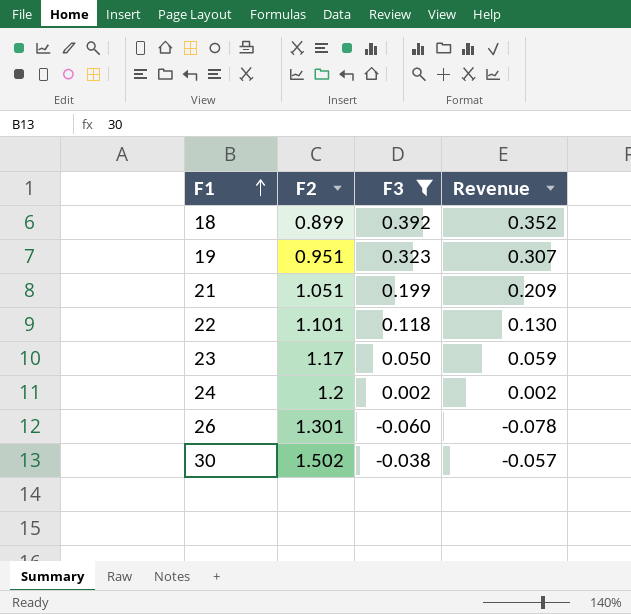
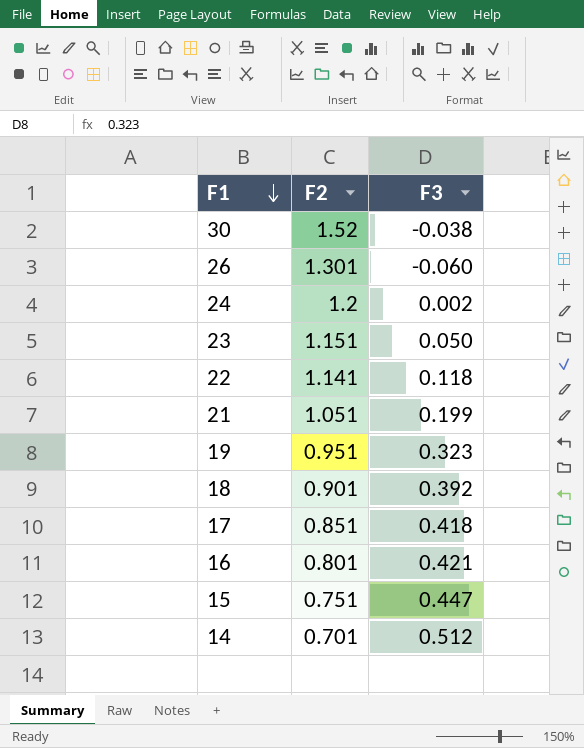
filter: F3 <= 0.392 -> none
row order: F1 ascending -> F1 descending
column Revenue | formula: [F2] * [F3] -> none
30 | F2: 1.502 -> 1.52
23 | F2: 1.17 -> 1.151
22 | F2: 1.101 -> 1.141
18 | F2: 0.899 -> 0.901

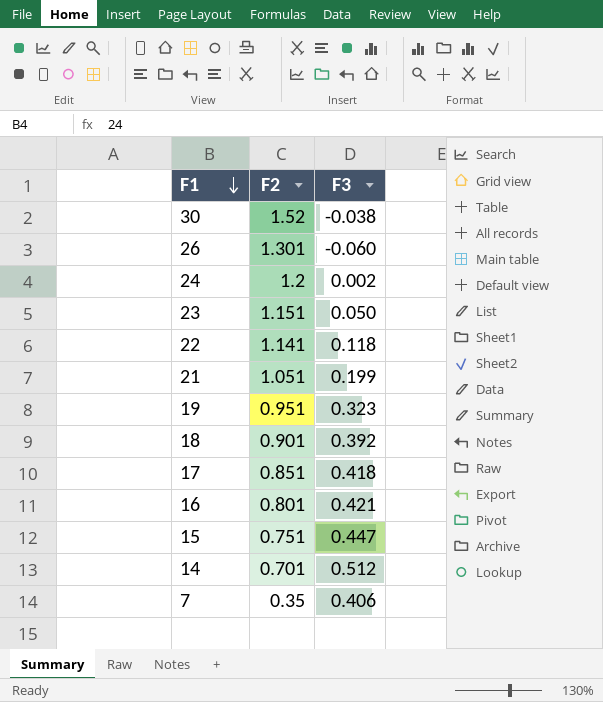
row 7: none -> 0.35 | 0.406

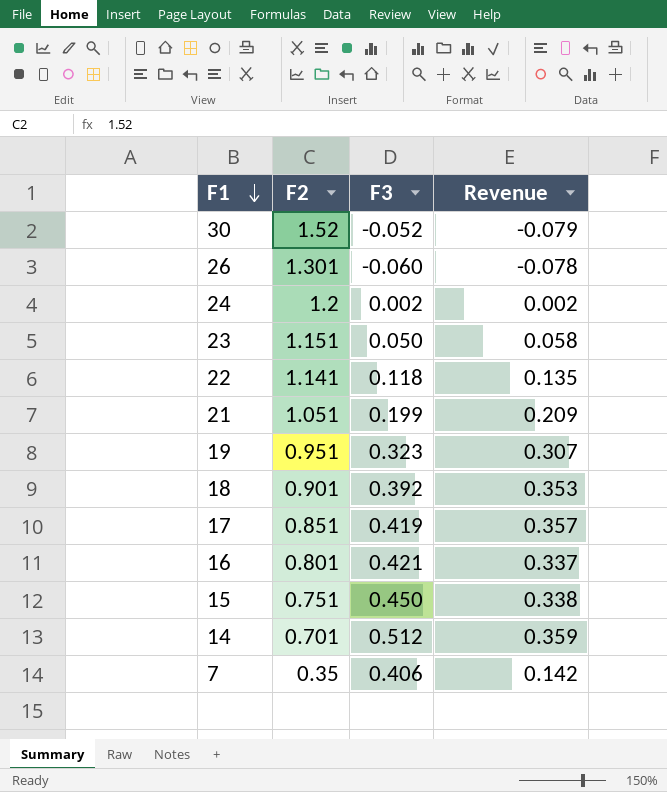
column Revenue | formula: none -> [F2] * [F3]
30 | F3: -0.038 -> -0.052
17 | F3: 0.418 -> 0.419
15 | F3: 0.447 -> 0.450

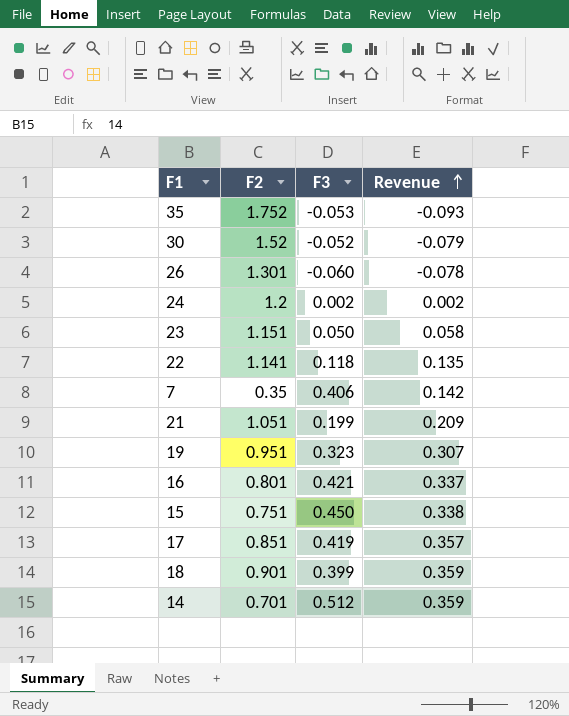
row order: F1 descending -> Revenue ascending
row 35: none -> 1.752 | -0.053 | -0.093
18 | F3: 0.392 -> 0.399
18 | Revenue: 0.353 -> 0.359

